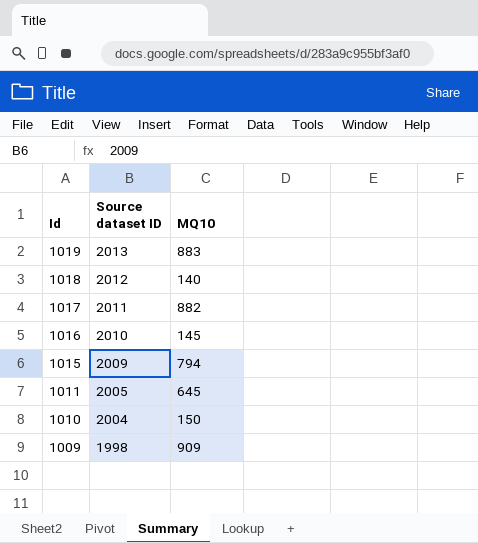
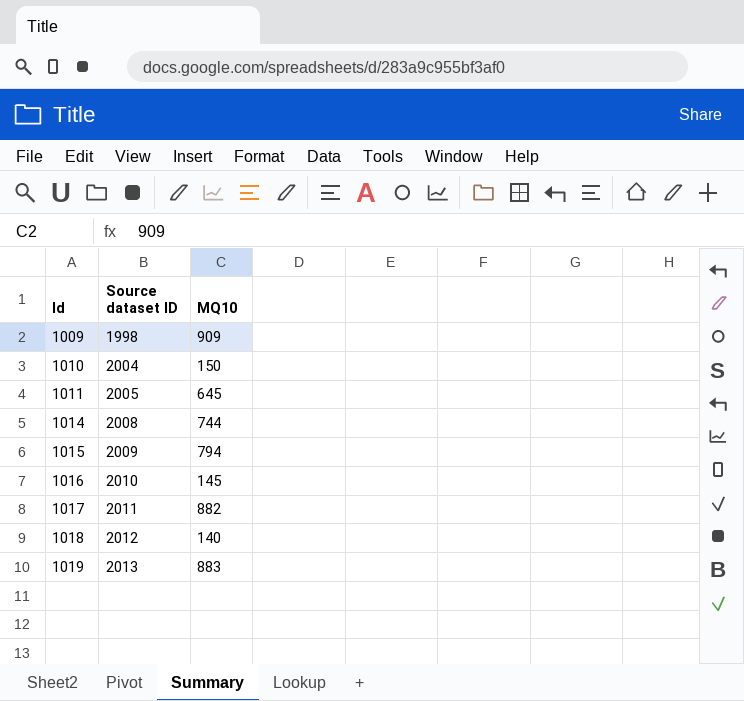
row order: Id descending -> Id ascending
row 1014: none -> 2008 | 744

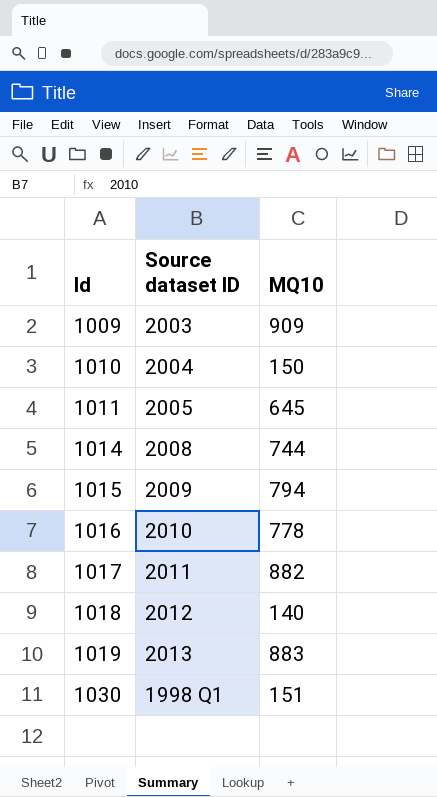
1009 | Source dataset ID: 1998 -> 2003
1016 | MQ10: 145 -> 778
row 1030: none -> 1998 Q1 | 151

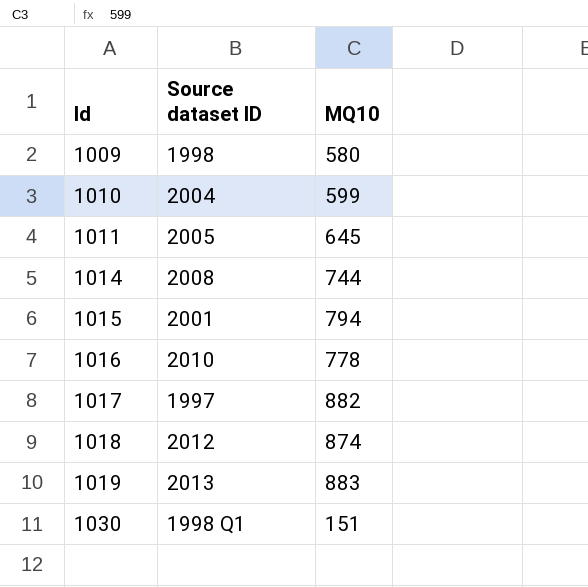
1009 | Source dataset ID: 2003 -> 1998
1009 | MQ10: 909 -> 580
1010 | MQ10: 150 -> 599
1015 | Source dataset ID: 2009 -> 2001
1017 | Source dataset ID: 2011 -> 1997
1018 | MQ10: 140 -> 874

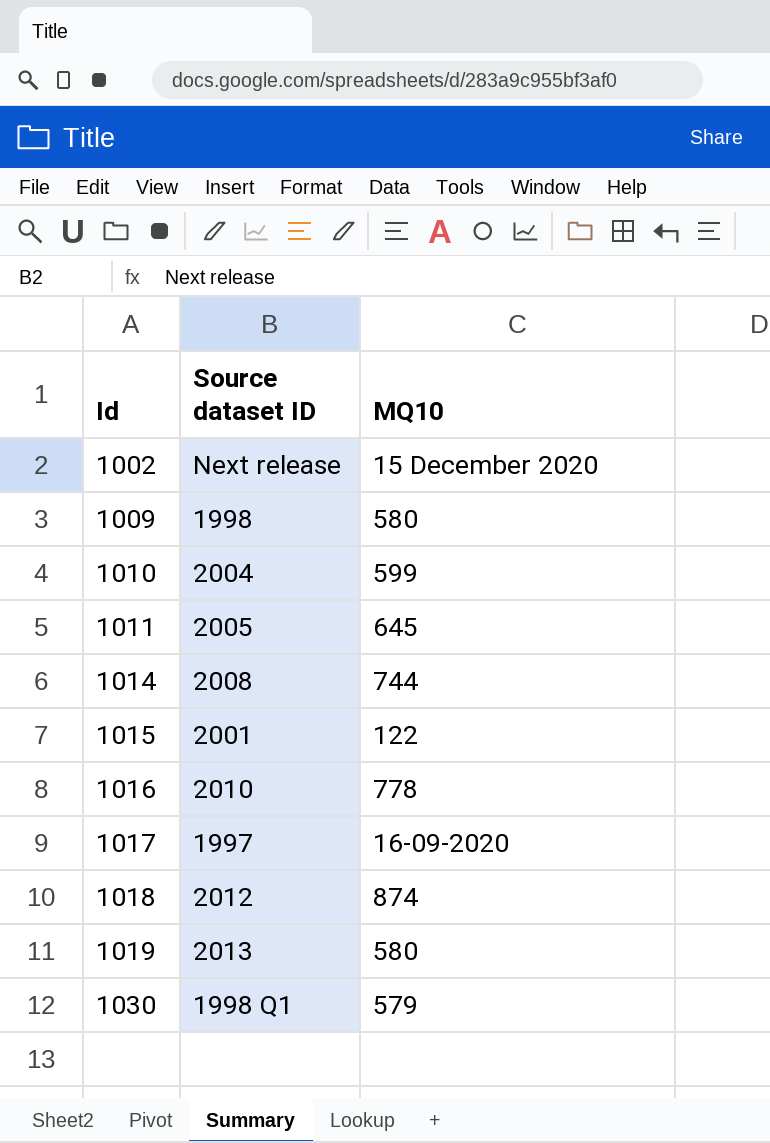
row 1002: none -> Next release | 15 December 2020
1015 | MQ10: 794 -> 122
1017 | MQ10: 882 -> 16-09-2020
1019 | MQ10: 883 -> 580
1030 | MQ10: 151 -> 579

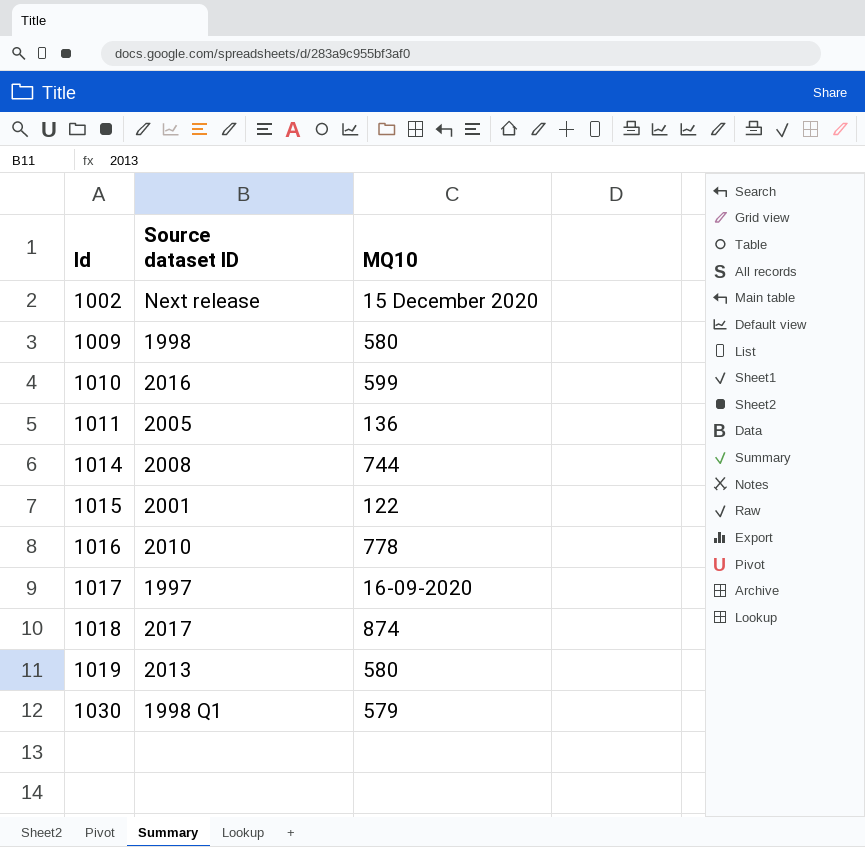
1010 | Source dataset ID: 2004 -> 2016
1011 | MQ10: 645 -> 136
1018 | Source dataset ID: 2012 -> 2017

